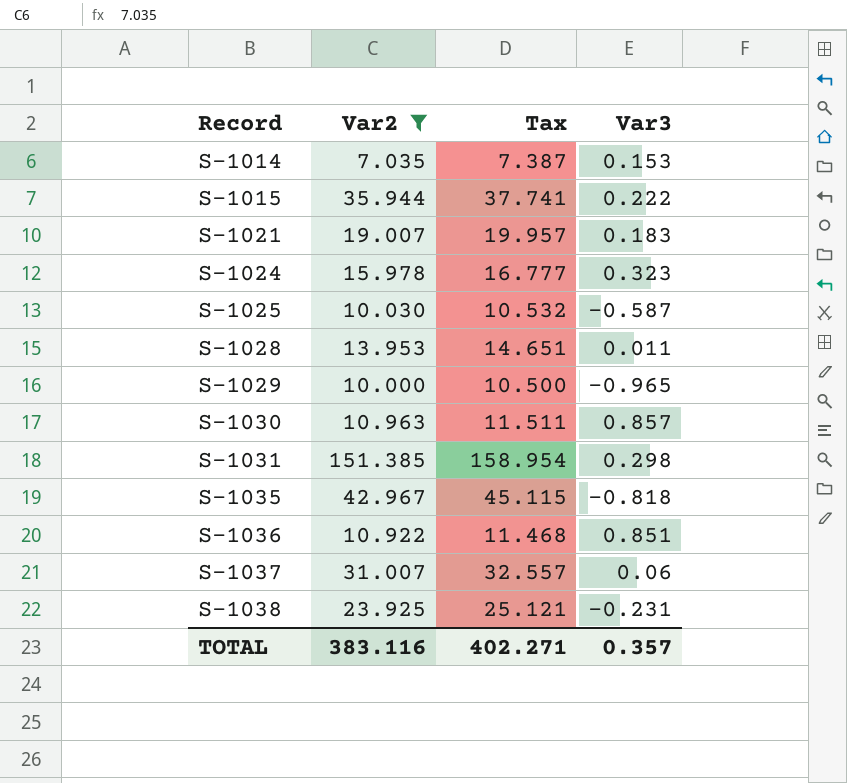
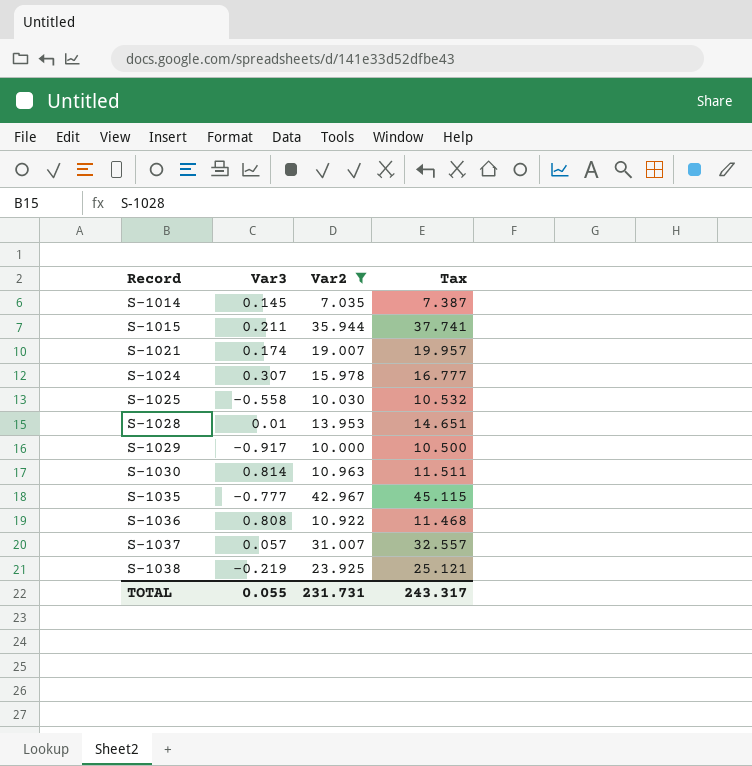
column Var3 | position: 4 -> 2
row S-1031: 151.385 | 158.954 | 0.298 -> none
S-1014 | Var3: 0.153 -> 0.145
S-1015 | Var3: 0.222 -> 0.211
S-1021 | Var3: 0.183 -> 0.174
S-1024 | Var3: 0.323 -> 0.307
S-1025 | Var3: -0.587 -> -0.558
S-1028 | Var3: 0.011 -> 0.01
S-1029 | Var3: -0.965 -> -0.917
S-1030 | Var3: 0.857 -> 0.814
S-1035 | Var3: -0.818 -> -0.777
S-1036 | Var3: 0.851 -> 0.808
S-1037 | Var3: 0.06 -> 0.057
S-1038 | Var3: -0.231 -> -0.219
TOTAL | Var3: 0.357 -> 0.055
TOTAL | Var2: 383.116 -> 231.731
TOTAL | Tax: 402.271 -> 243.317

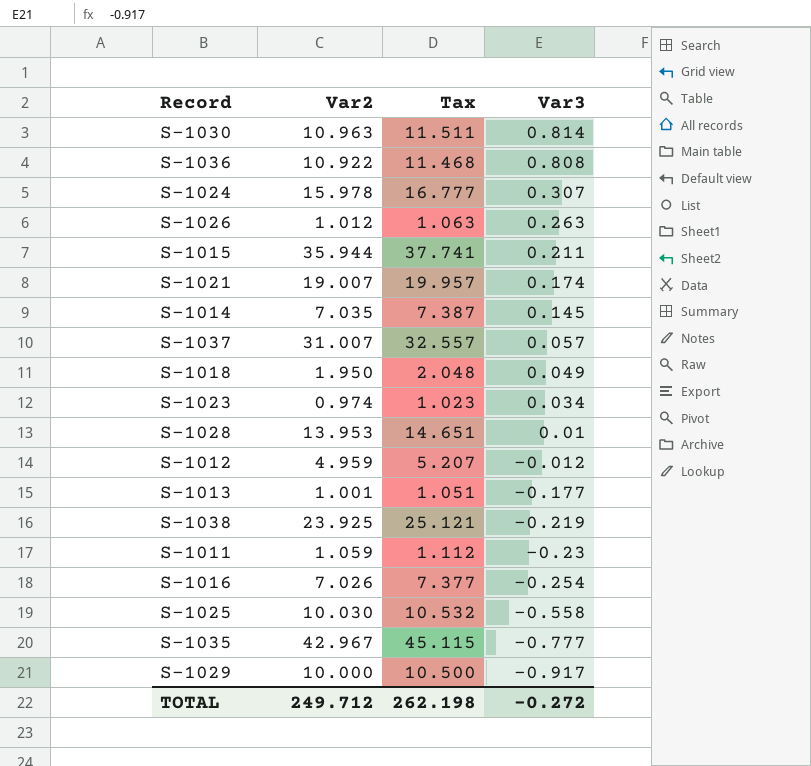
filter: Var2 >= 7.035 -> none
row order: Record ascending -> Var3 descending
column Var3 | position: 2 -> 4
TOTAL | Var2: 231.731 -> 249.712
TOTAL | Tax: 243.317 -> 262.198
TOTAL | Var3: 0.055 -> -0.272

